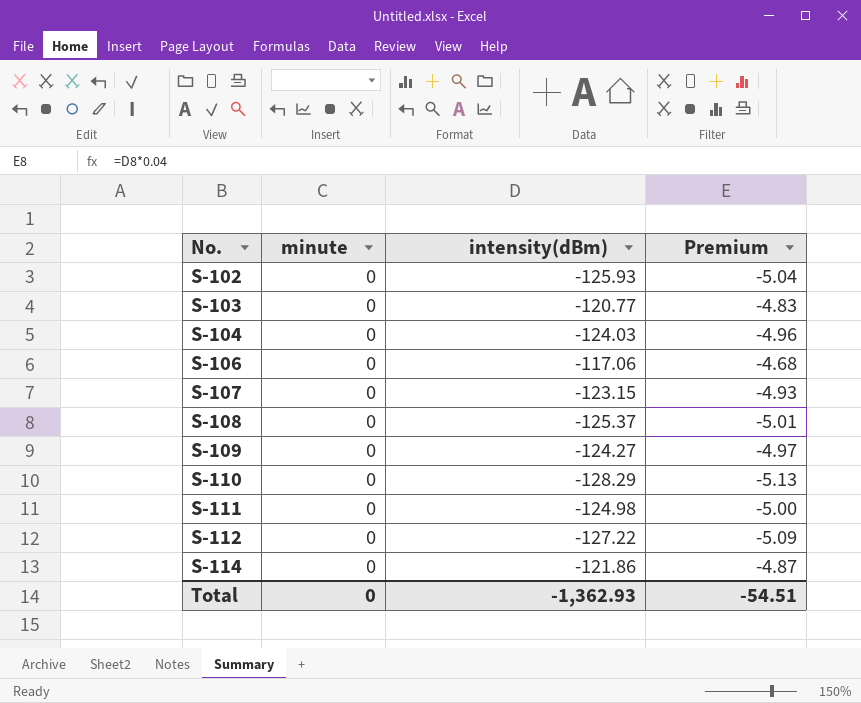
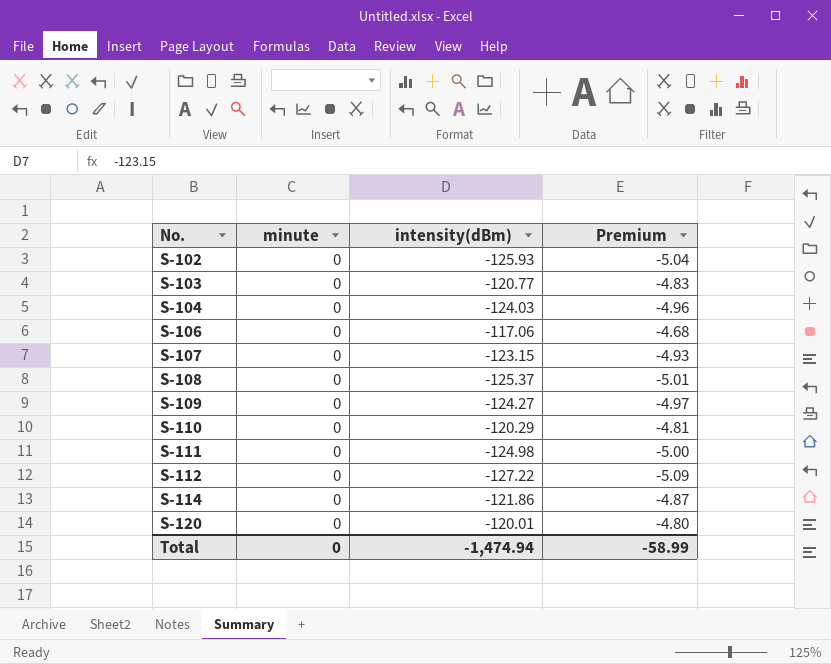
S-110 | intensity(dBm): -128.29 -> -120.29
S-110 | Premium: -5.13 -> -4.81
row S-120: none -> 0 | -120.01 | -4.80
Total | intensity(dBm): -1,362.93 -> -1,474.94
Total | Premium: -54.51 -> -58.99

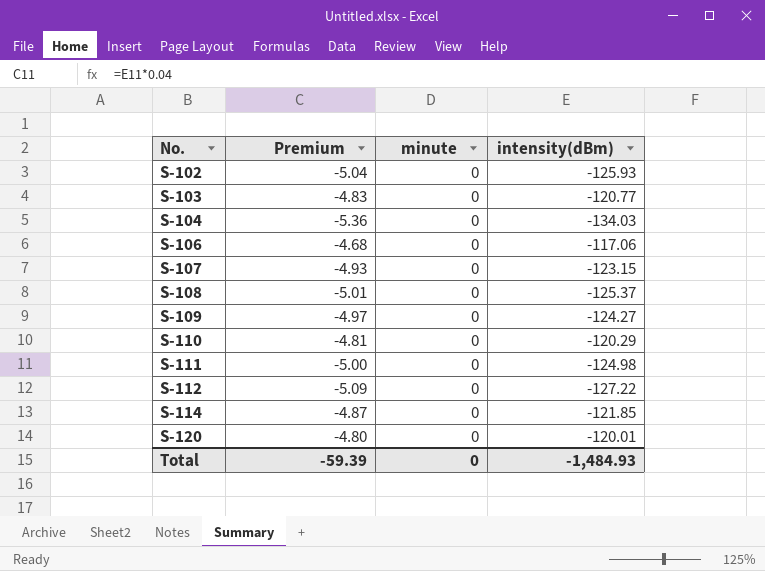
column Premium | position: 4 -> 2
S-104 | Premium: -4.96 -> -5.36
S-104 | intensity(dBm): -124.03 -> -134.03
S-114 | intensity(dBm): -121.86 -> -121.85
Total | Premium: -58.99 -> -59.39
Total | intensity(dBm): -1,474.94 -> -1,484.93

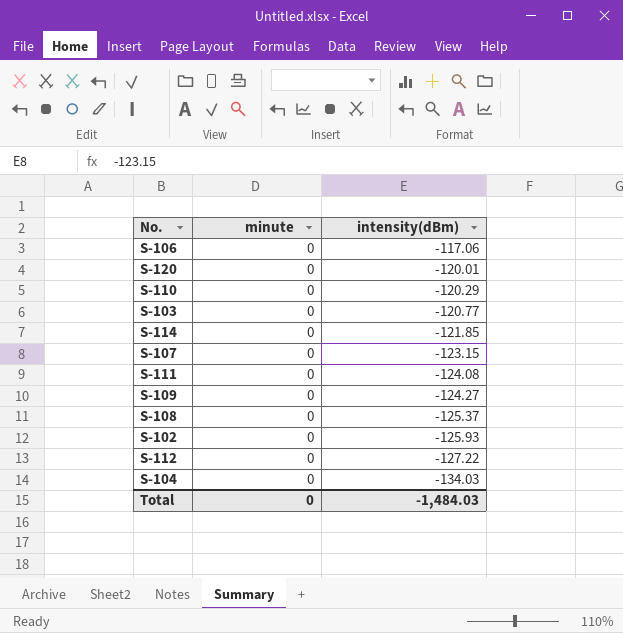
row order: No. ascending -> intensity(dBm) descending
column Premium | formula: [intensity(dBm)] * 0.04 -> none
S-111 | intensity(dBm): -124.98 -> -124.08
Total | intensity(dBm): -1,484.93 -> -1,484.03

